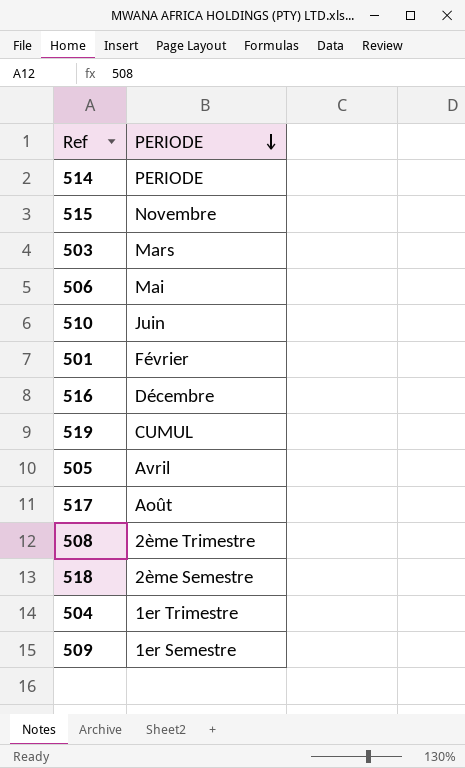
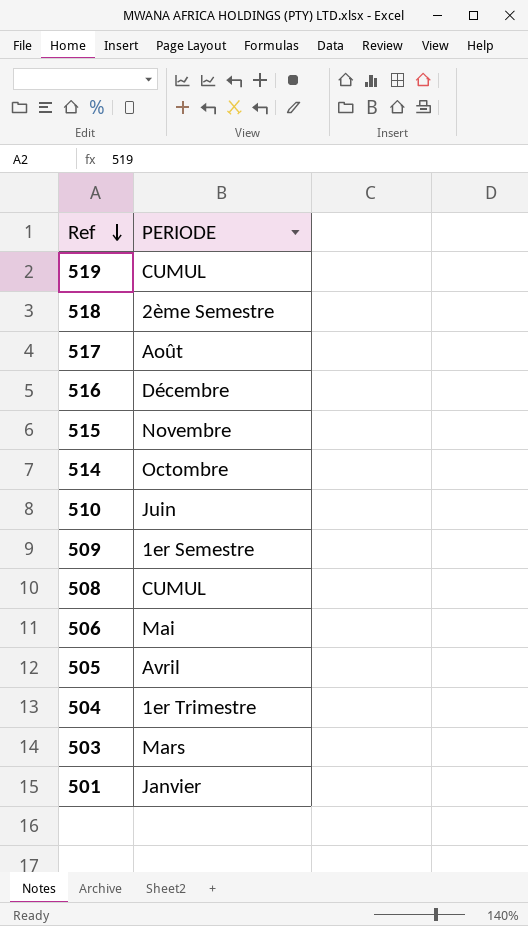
row order: PERIODE descending -> Ref descending
514 | PERIODE: PERIODE -> Octombre
508 | PERIODE: 2ème Trimestre -> CUMUL
501 | PERIODE: Février -> Janvier

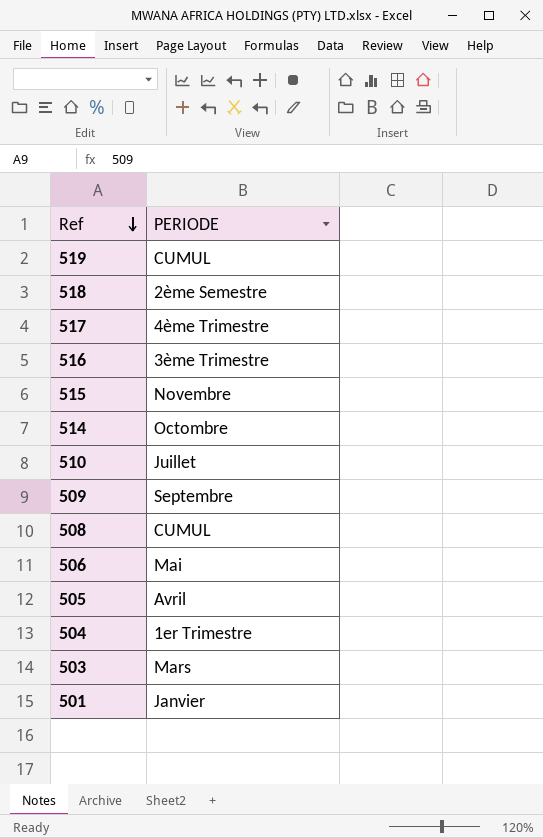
517 | PERIODE: Août -> 4ème Trimestre
516 | PERIODE: Décembre -> 3ème Trimestre
510 | PERIODE: Juin -> Juillet
509 | PERIODE: 1er Semestre -> Septembre

